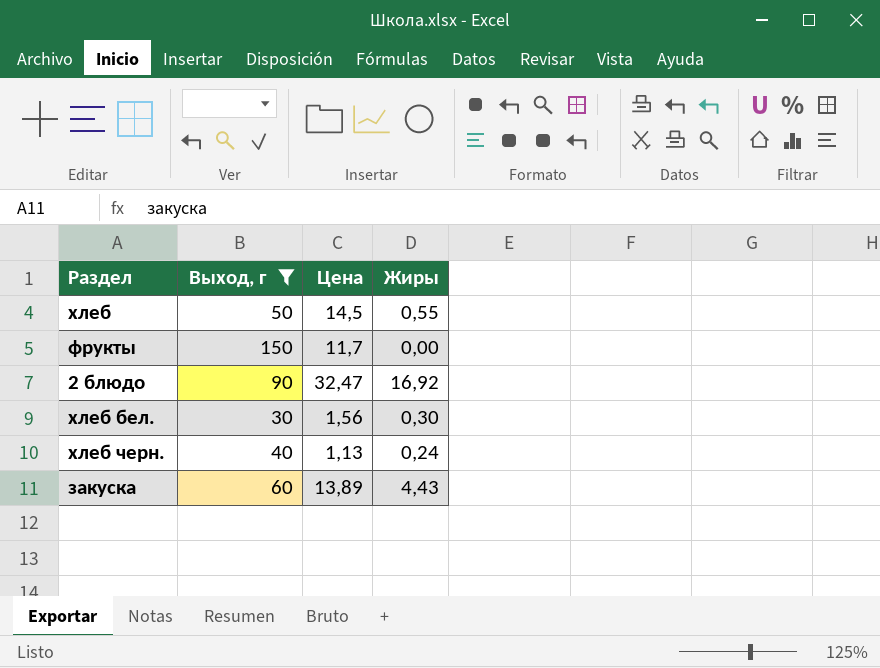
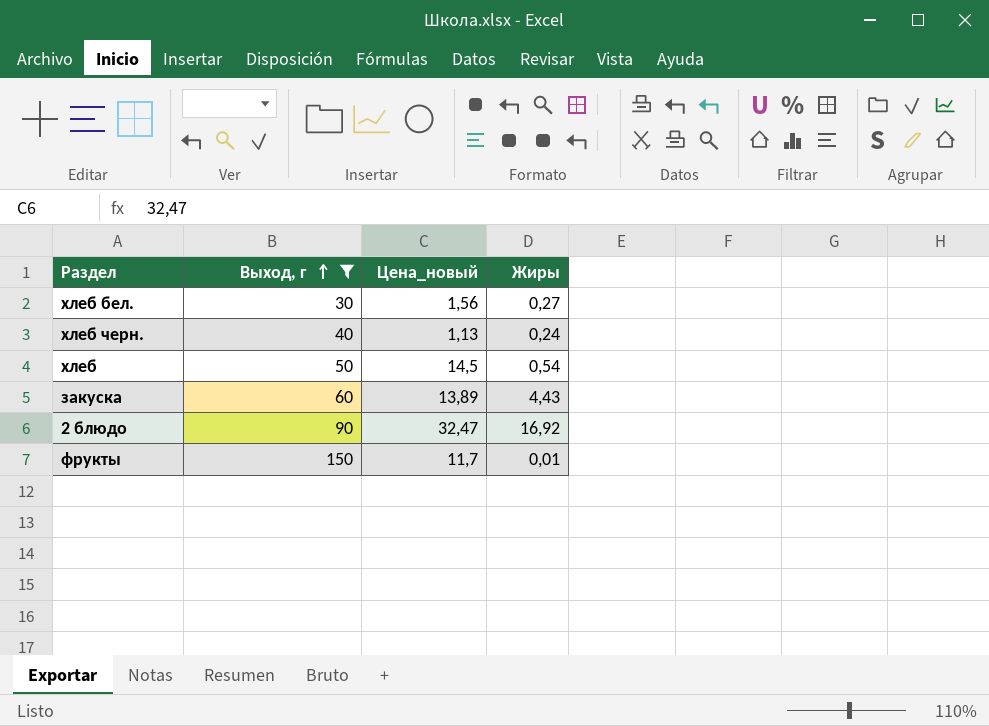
row order: none -> Выход, г ascending
column name: Цена -> Цена_новый
хлеб бел. | Жиры: 0,30 -> 0,27
хлеб | Жиры: 0,55 -> 0,54
фрукты | Жиры: 0,00 -> 0,01

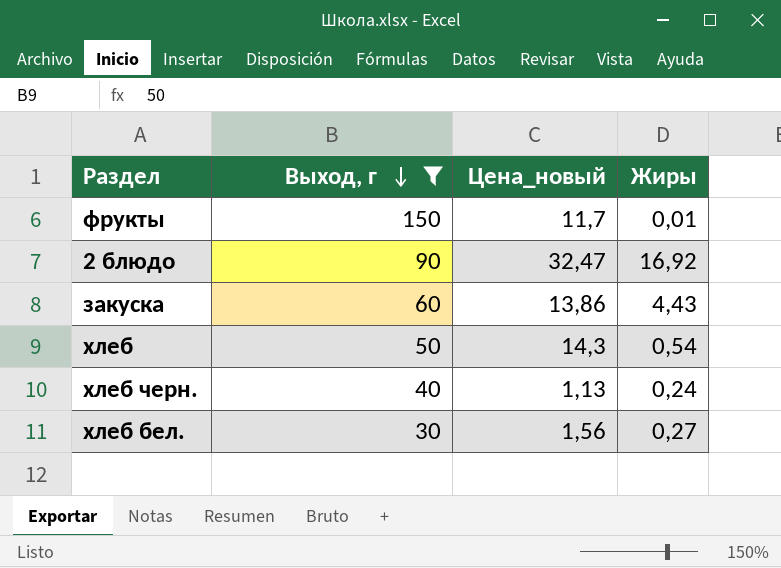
row order: Выход, г ascending -> Выход, г descending
закуска | Цена_новый: 13,89 -> 13,86
хлеб | Цена_новый: 14,5 -> 14,3

